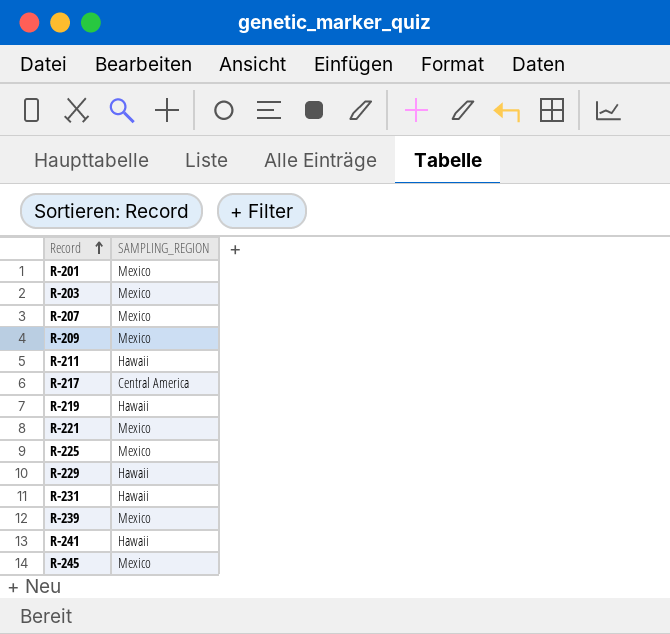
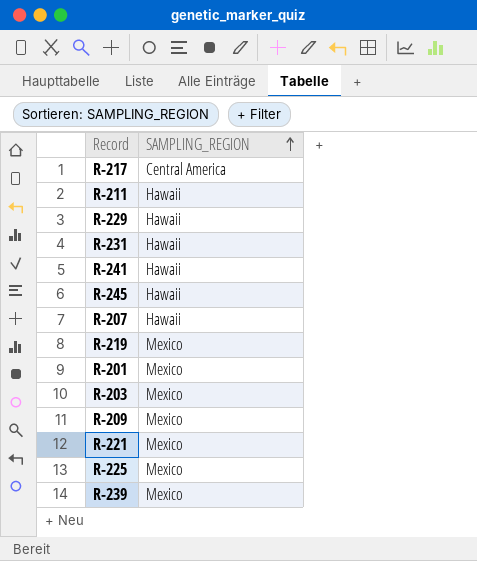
row order: Record ascending -> SAMPLING_REGION ascending
R-245 | SAMPLING_REGION: Mexico -> Hawaii
R-207 | SAMPLING_REGION: Mexico -> Hawaii
R-219 | SAMPLING_REGION: Hawaii -> Mexico

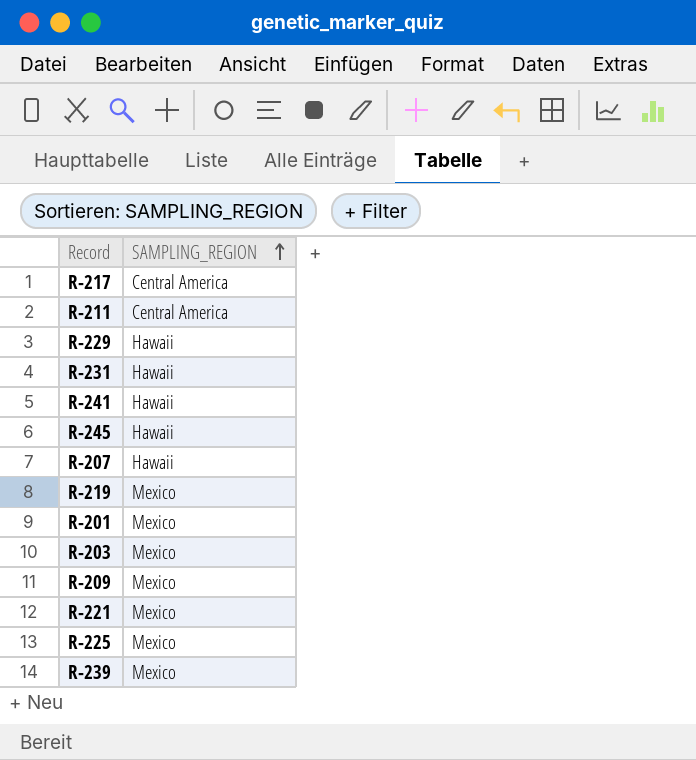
R-211 | SAMPLING_REGION: Hawaii -> Central America

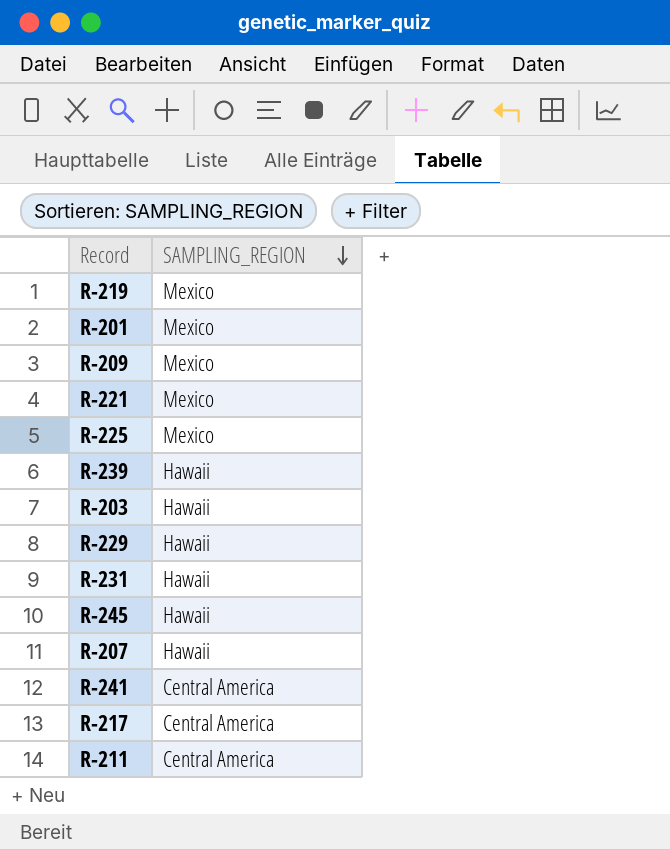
row order: SAMPLING_REGION ascending -> SAMPLING_REGION descending
R-239 | SAMPLING_REGION: Mexico -> Hawaii
R-203 | SAMPLING_REGION: Mexico -> Hawaii
R-241 | SAMPLING_REGION: Hawaii -> Central America

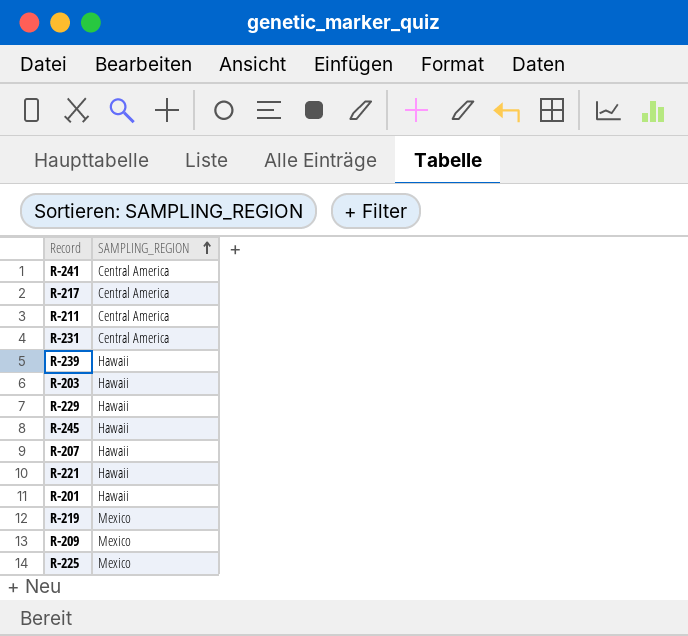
row order: SAMPLING_REGION descending -> SAMPLING_REGION ascending
R-231 | SAMPLING_REGION: Hawaii -> Central America
R-221 | SAMPLING_REGION: Mexico -> Hawaii
R-201 | SAMPLING_REGION: Mexico -> Hawaii

